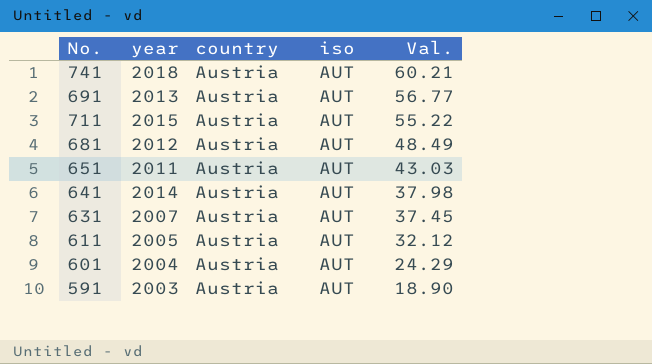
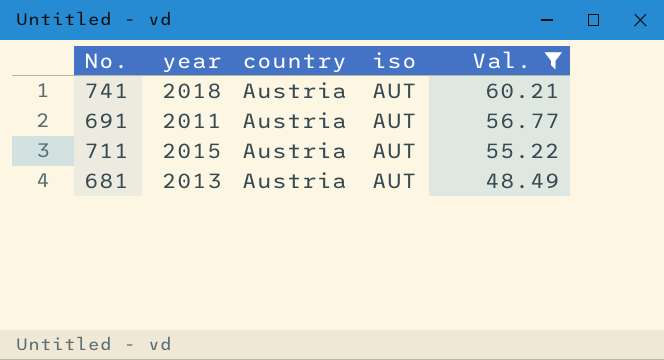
filter: none -> Val. >= 48.49
691 | year: 2013 -> 2011
681 | year: 2012 -> 2013

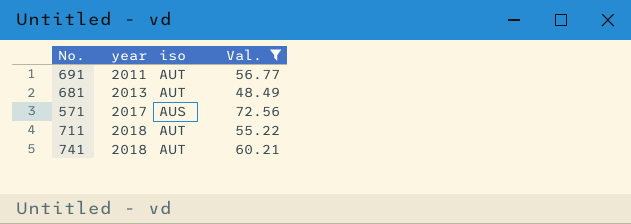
row order: Val. descending -> year ascending
column country | position: 3 -> none
row 571: none -> 2017 | AUS | 72.56
711 | year: 2015 -> 2018

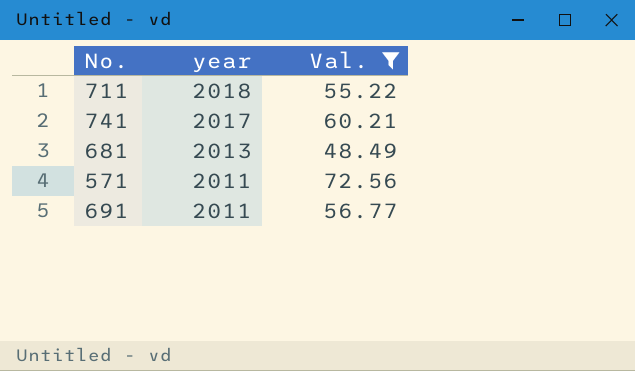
row order: year ascending -> year descending
column iso | position: 3 -> none
741 | year: 2018 -> 2017
571 | year: 2017 -> 2011

